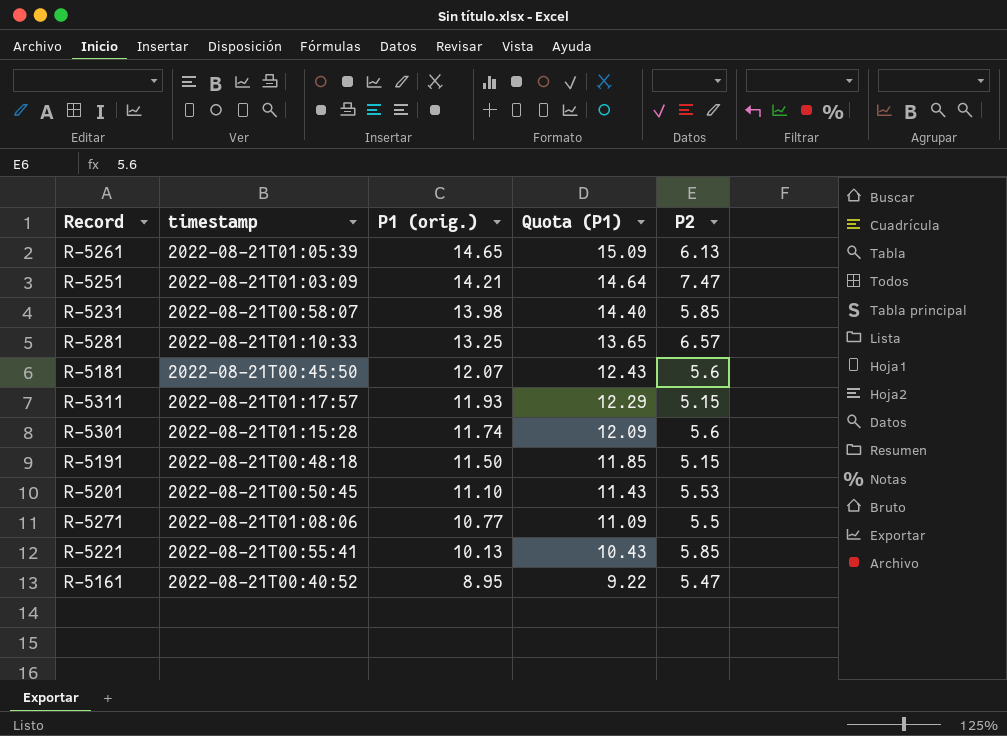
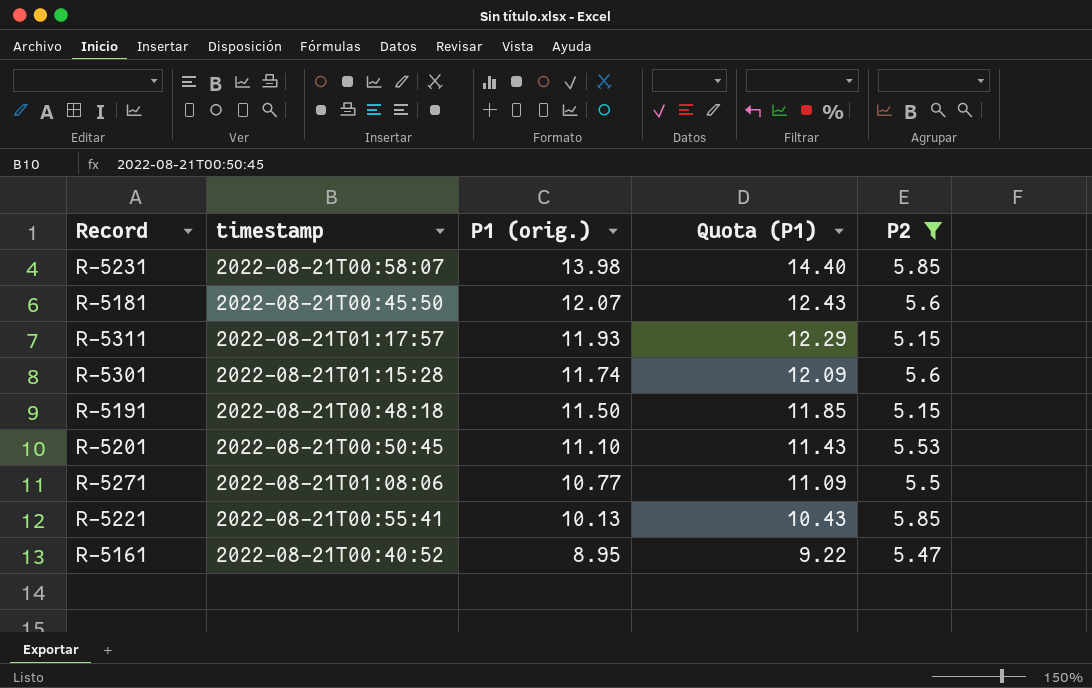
filter: none -> P2 <= 5.85

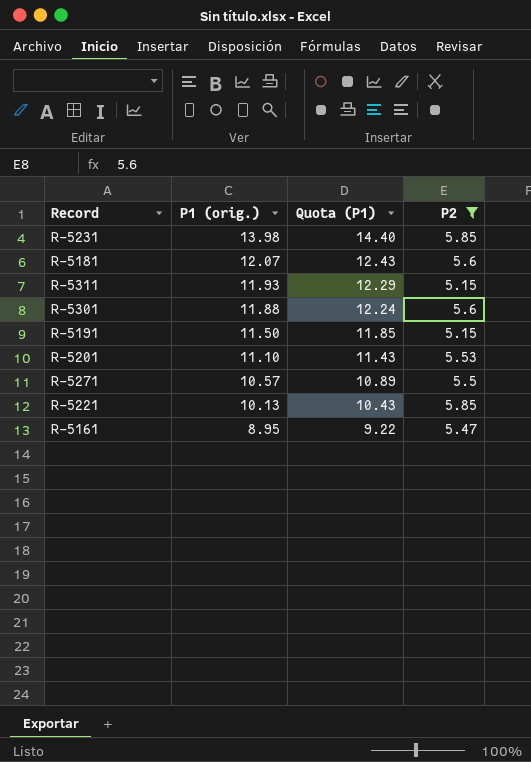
column timestamp | position: 2 -> none
R-5301 | P1 (orig.): 11.74 -> 11.88
R-5301 | Quota (P1): 12.09 -> 12.24
R-5271 | P1 (orig.): 10.77 -> 10.57
R-5271 | Quota (P1): 11.09 -> 10.89

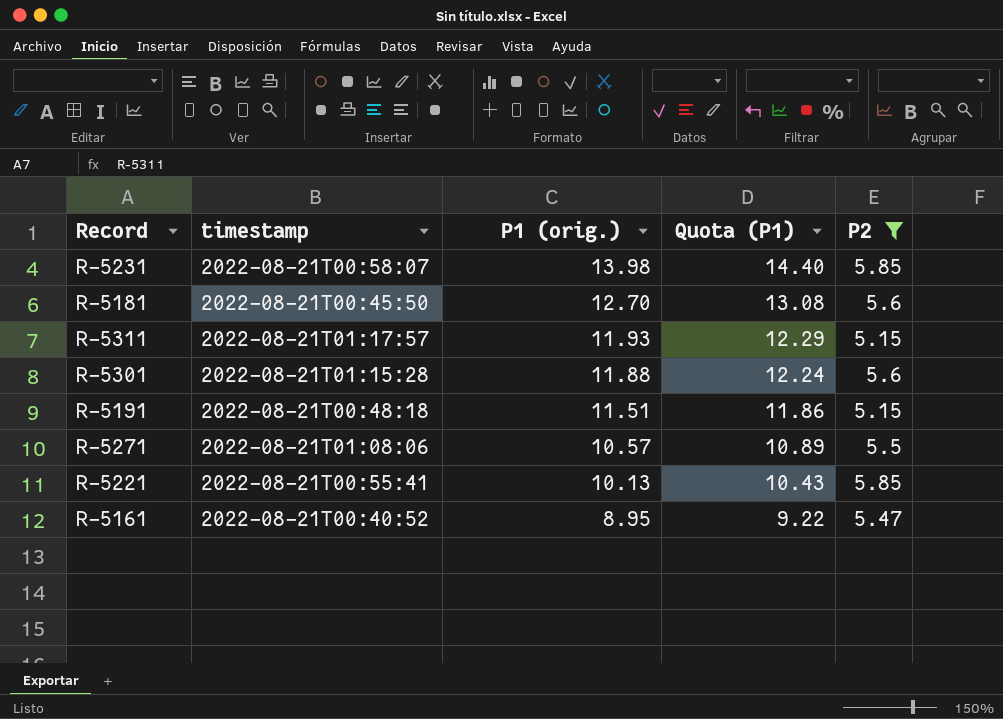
column timestamp | position: none -> 2
row R-5201: 11.10 | 11.43 | 5.53 -> none
R-5181 | P1 (orig.): 12.07 -> 12.70
R-5181 | Quota (P1): 12.43 -> 13.08
R-5191 | P1 (orig.): 11.50 -> 11.51
R-5191 | Quota (P1): 11.85 -> 11.86

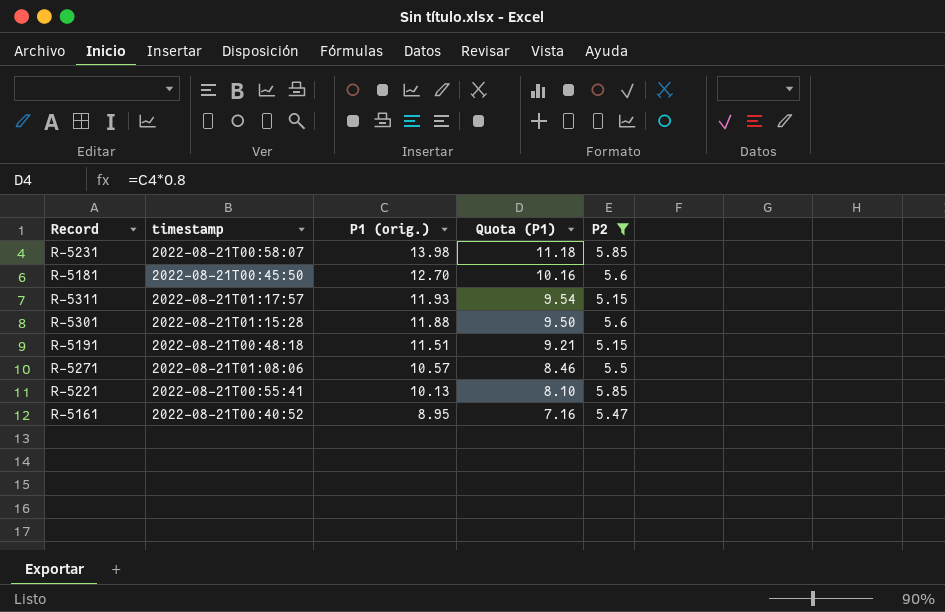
column Quota (P1) | formula: [P1 (orig.)] * 1.03 -> [P1 (orig.)] * 0.8

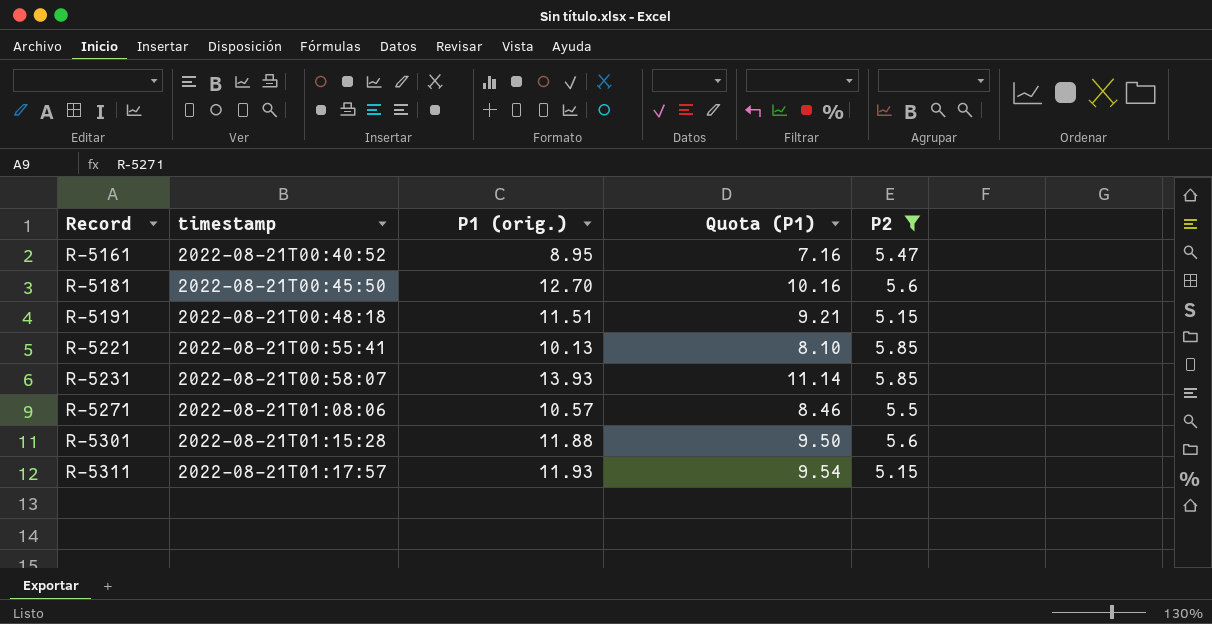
row order: P1 (orig.) descending -> Record ascending
R-5231 | P1 (orig.): 13.98 -> 13.93
R-5231 | Quota (P1): 11.18 -> 11.14

